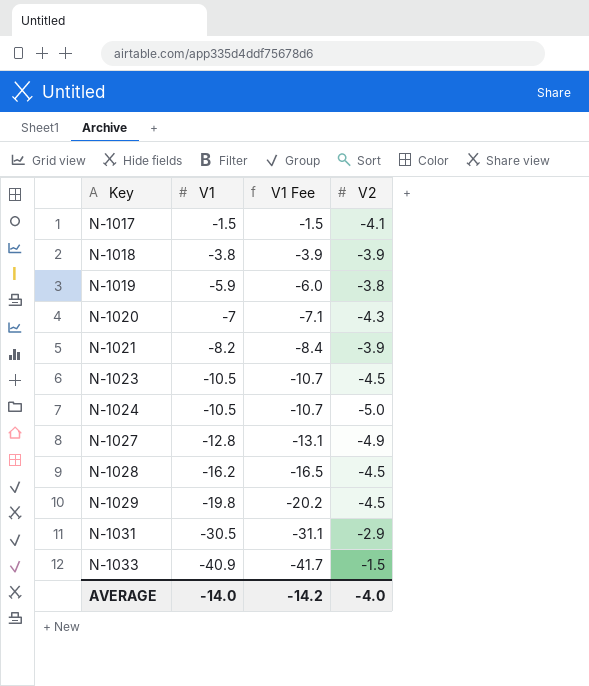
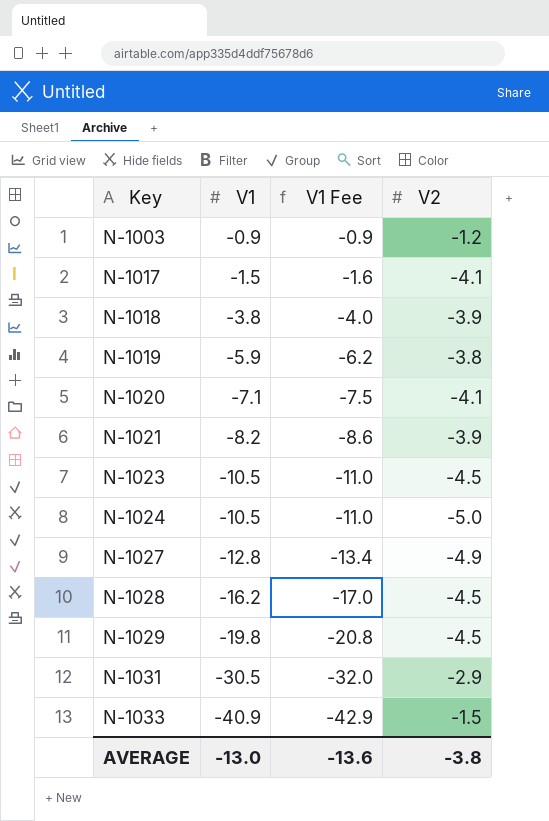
column V1 Fee | formula: [V1] * 1.02 -> [V1] * 1.05
row N-1003: none -> -0.9 | -0.9 | -1.2
N-1020 | V1: -7 -> -7.1
N-1020 | V2: -4.3 -> -4.1
AVERAGE | V1: -14.0 -> -13.0
AVERAGE | V1 Fee: -14.2 -> -13.6
AVERAGE | V2: -4.0 -> -3.8

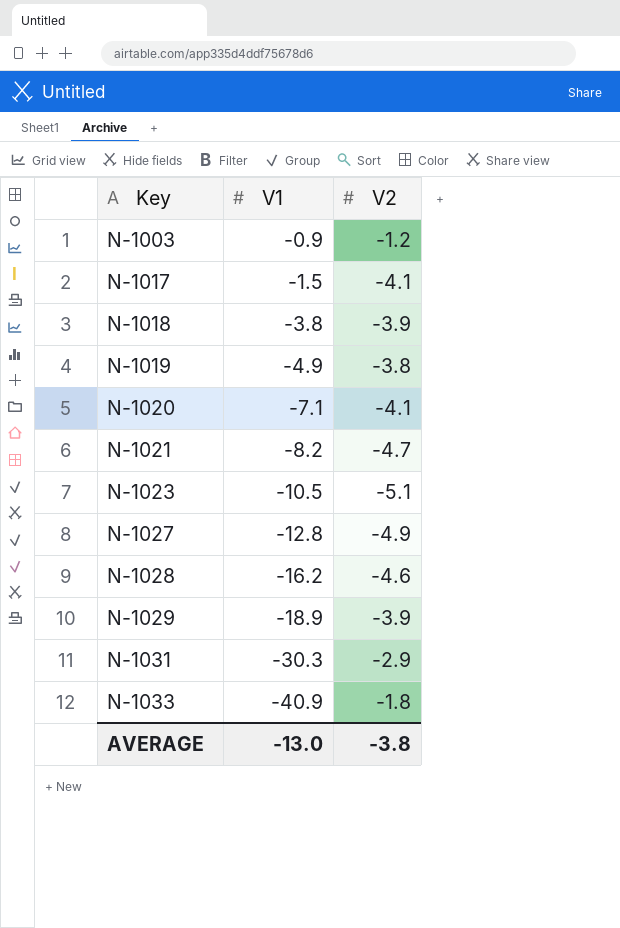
column V1 Fee | formula: [V1] * 1.05 -> none
row N-1024: -10.5 | -11.0 | -5.0 -> none
N-1019 | V1: -5.9 -> -4.9
N-1021 | V2: -3.9 -> -4.7
N-1023 | V2: -4.5 -> -5.1
N-1028 | V2: -4.5 -> -4.6
N-1029 | V1: -19.8 -> -18.9
N-1029 | V2: -4.5 -> -3.9
N-1031 | V1: -30.5 -> -30.3
N-1033 | V2: -1.5 -> -1.8

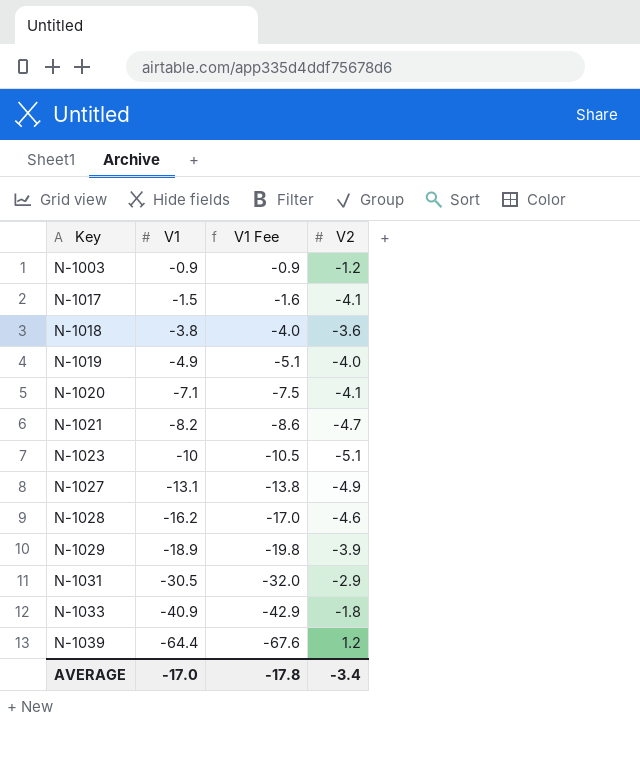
column V1 Fee | formula: none -> [V1] * 1.05
N-1018 | V2: -3.9 -> -3.6
N-1019 | V2: -3.8 -> -4.0
N-1023 | V1: -10.5 -> -10
N-1027 | V1: -12.8 -> -13.1
N-1031 | V1: -30.3 -> -30.5
row N-1039: none -> -64.4 | -67.6 | 1.2
AVERAGE | V1: -13.0 -> -17.0
AVERAGE | V2: -3.8 -> -3.4

